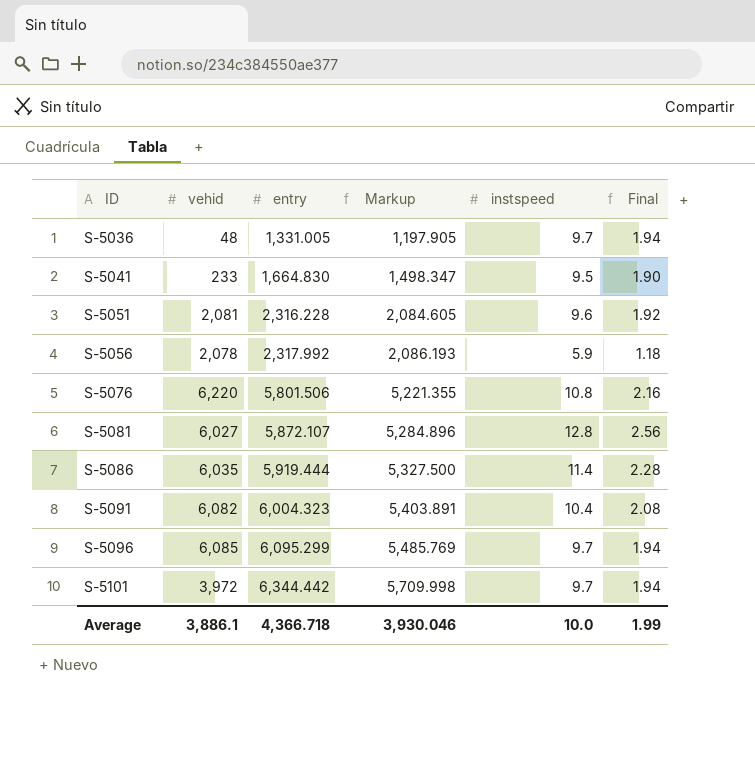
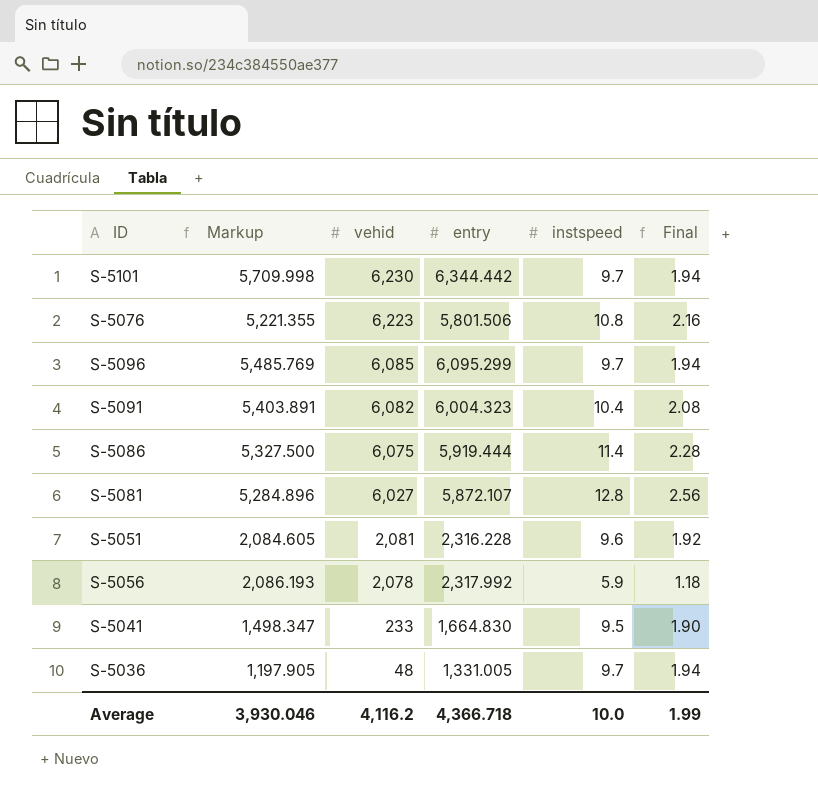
row order: ID ascending -> vehid descending
column Markup | position: 4 -> 2
S-5101 | vehid: 3,972 -> 6,230
S-5076 | vehid: 6,220 -> 6,223
S-5086 | vehid: 6,035 -> 6,075
Average | vehid: 3,886.1 -> 4,116.2

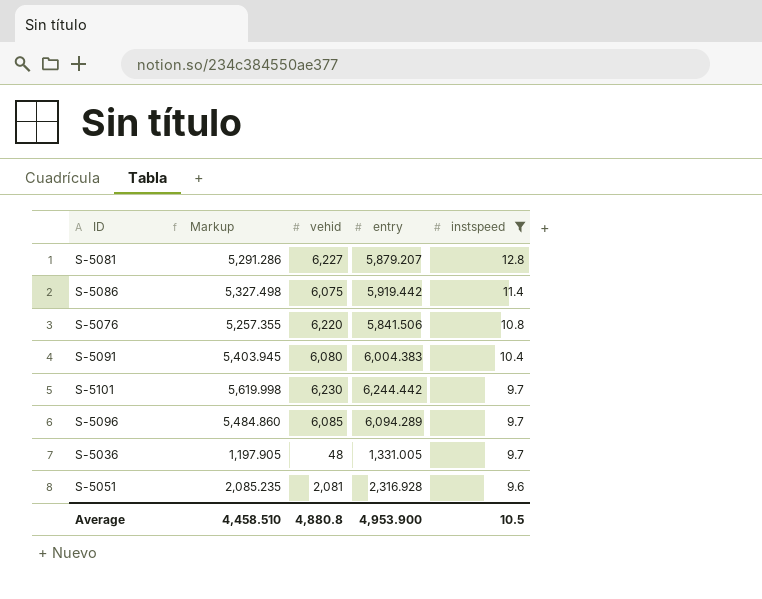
filter: none -> instspeed >= 9.6
row order: vehid descending -> instspeed descending
column Final | formula: [instspeed] * 0.2 -> none
S-5081 | Markup: 5,284.896 -> 5,291.286
S-5081 | vehid: 6,027 -> 6,227
S-5081 | entry: 5,872.107 -> 5,879.207
S-5086 | Markup: 5,327.500 -> 5,327.498
S-5086 | entry: 5,919.444 -> 5,919.442
S-5076 | Markup: 5,221.355 -> 5,257.355
S-5076 | vehid: 6,223 -> 6,220
S-5076 | entry: 5,801.506 -> 5,841.506
S-5091 | Markup: 5,403.891 -> 5,403.945
S-5091 | vehid: 6,082 -> 6,080
S-5091 | entry: 6,004.323 -> 6,004.383
S-5101 | Markup: 5,709.998 -> 5,619.998
S-5101 | entry: 6,344.442 -> 6,244.442
S-5096 | Markup: 5,485.769 -> 5,484.860
S-5096 | entry: 6,095.299 -> 6,094.289
S-5051 | Markup: 2,084.605 -> 2,085.235
S-5051 | entry: 2,316.228 -> 2,316.928
Average | Markup: 3,930.046 -> 4,458.510
Average | vehid: 4,116.2 -> 4,880.8
Average | entry: 4,366.718 -> 4,953.900
Average | instspeed: 10.0 -> 10.5

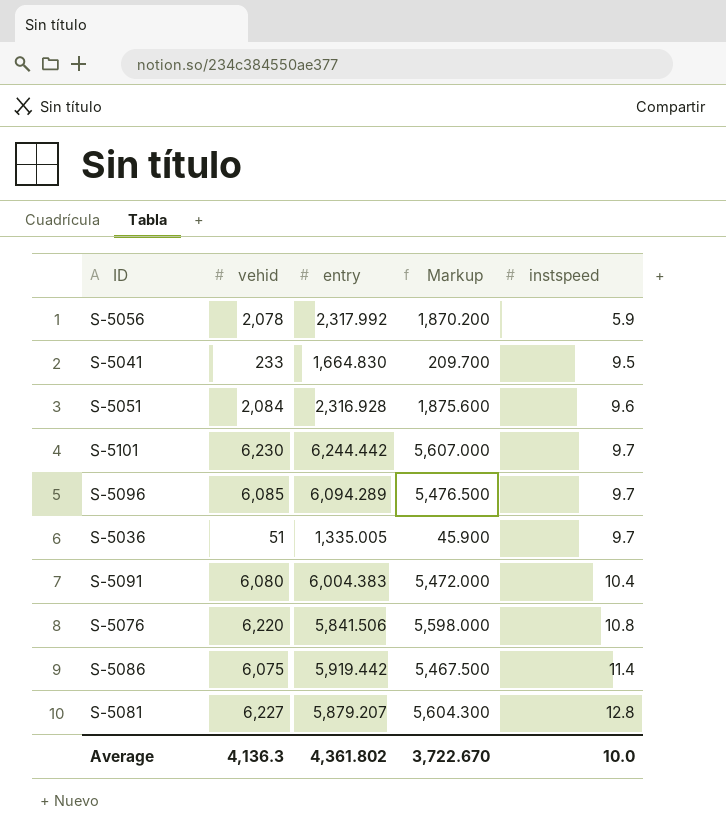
filter: instspeed >= 9.6 -> none
row order: instspeed descending -> instspeed ascending
column Markup | formula: [entry] * 0.9 -> [vehid] * 0.9
column Markup | position: 2 -> 4
S-5051 | vehid: 2,081 -> 2,084
S-5036 | vehid: 48 -> 51
S-5036 | entry: 1,331.005 -> 1,335.005
Average | vehid: 4,880.8 -> 4,136.3
Average | entry: 4,953.900 -> 4,361.802
Average | Markup: 4,458.510 -> 3,722.670
Average | instspeed: 10.5 -> 10.0

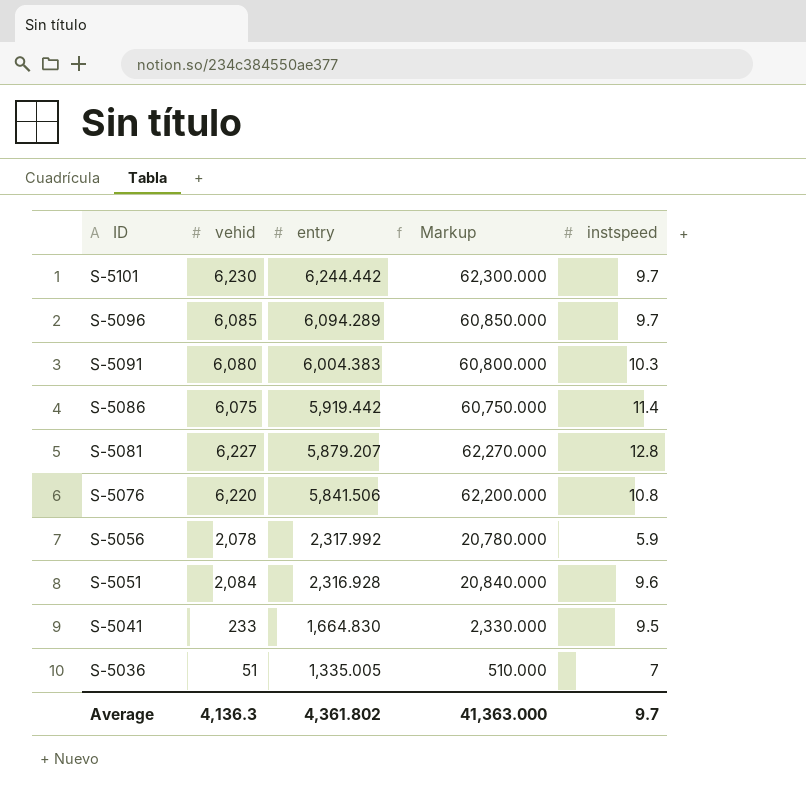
row order: instspeed ascending -> ID descending
column Markup | formula: [vehid] * 0.9 -> [vehid] * 10
S-5091 | instspeed: 10.4 -> 10.3
S-5036 | instspeed: 9.7 -> 7
Average | Markup: 3,722.670 -> 41,363.000
Average | instspeed: 10.0 -> 9.7

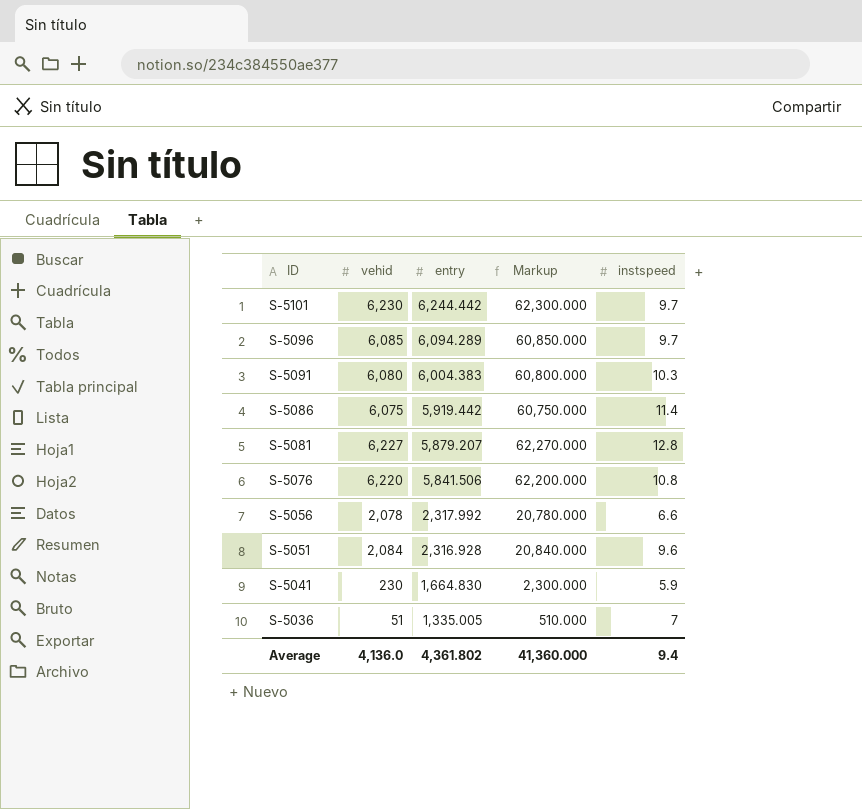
S-5056 | instspeed: 5.9 -> 6.6
S-5041 | vehid: 233 -> 230
S-5041 | Markup: 2,330.000 -> 2,300.000
S-5041 | instspeed: 9.5 -> 5.9
Average | vehid: 4,136.3 -> 4,136.0
Average | Markup: 41,363.000 -> 41,360.000
Average | instspeed: 9.7 -> 9.4

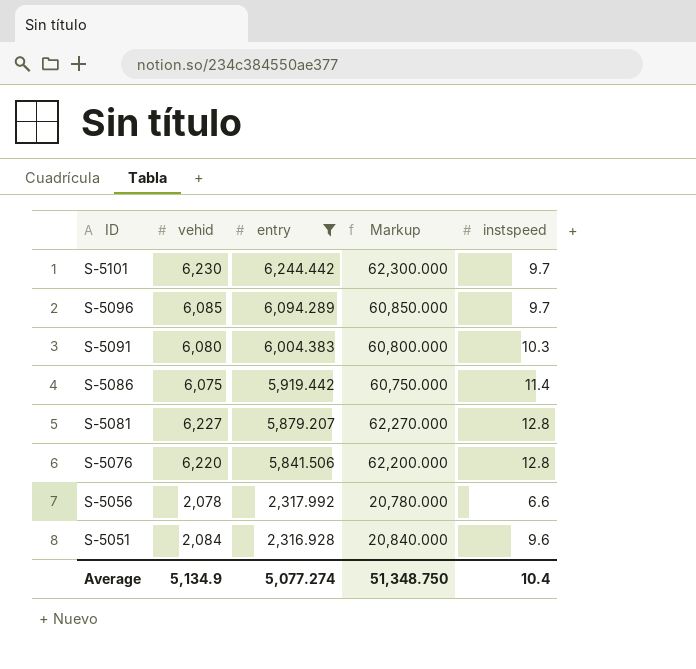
filter: none -> entry >= 2,316.928
S-5076 | instspeed: 10.8 -> 12.8
Average | vehid: 4,136.0 -> 5,134.9
Average | entry: 4,361.802 -> 5,077.274
Average | Markup: 41,360.000 -> 51,348.750
Average | instspeed: 9.4 -> 10.4

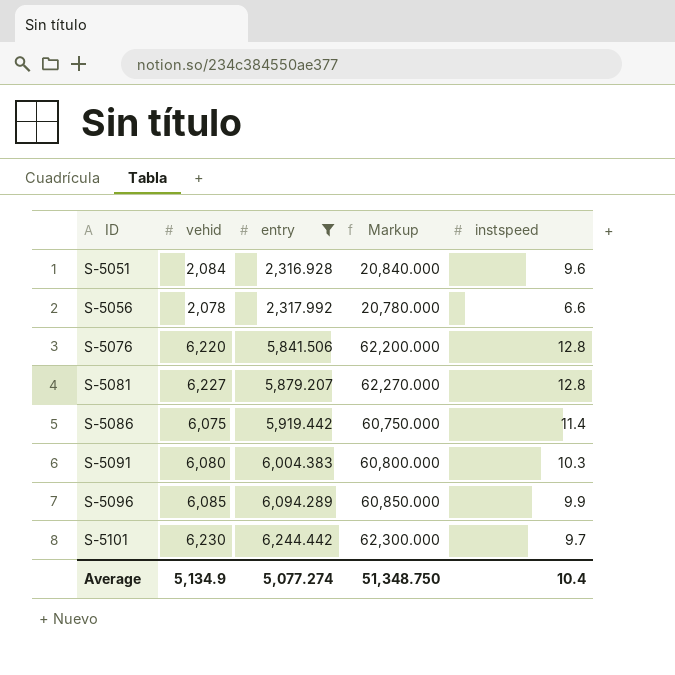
row order: ID descending -> ID ascending
S-5096 | instspeed: 9.7 -> 9.9

